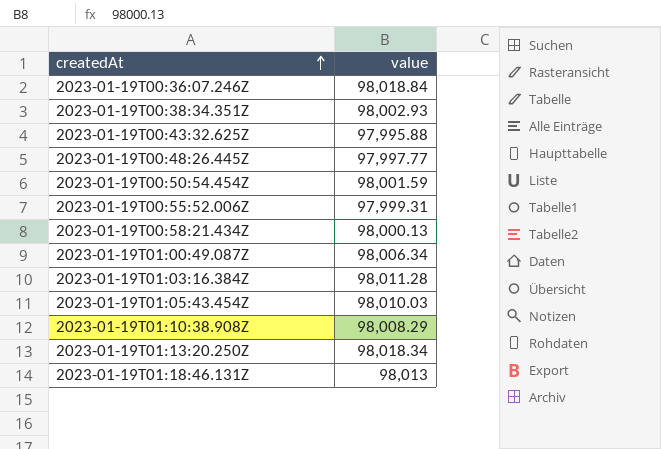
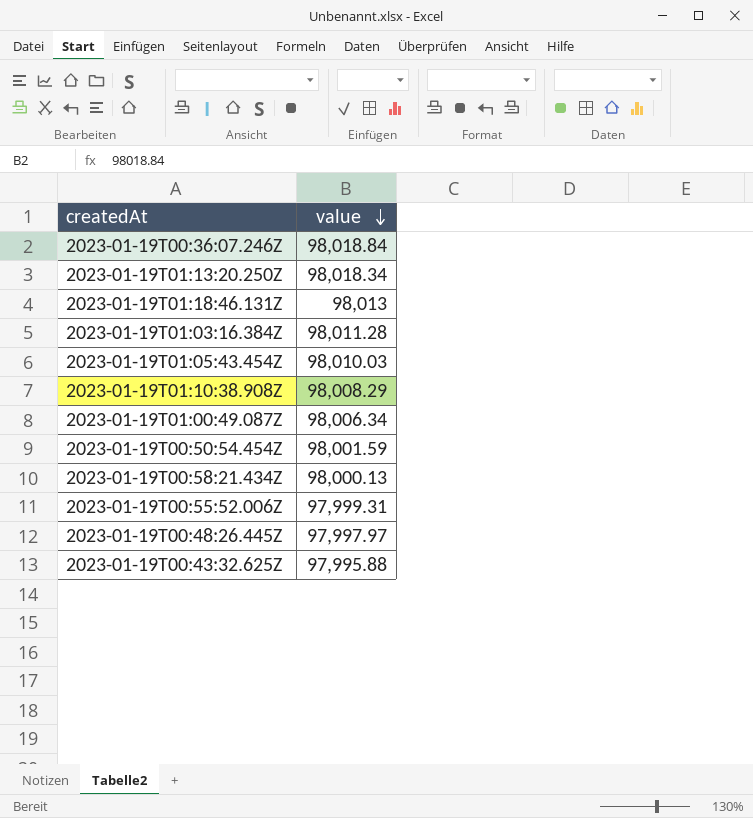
row order: createdAt ascending -> value descending
row 2023-01-19T00:38:34.351Z: 98,002.93 -> none
2023-01-19T00:48:26.445Z | value: 97,997.77 -> 97,997.97

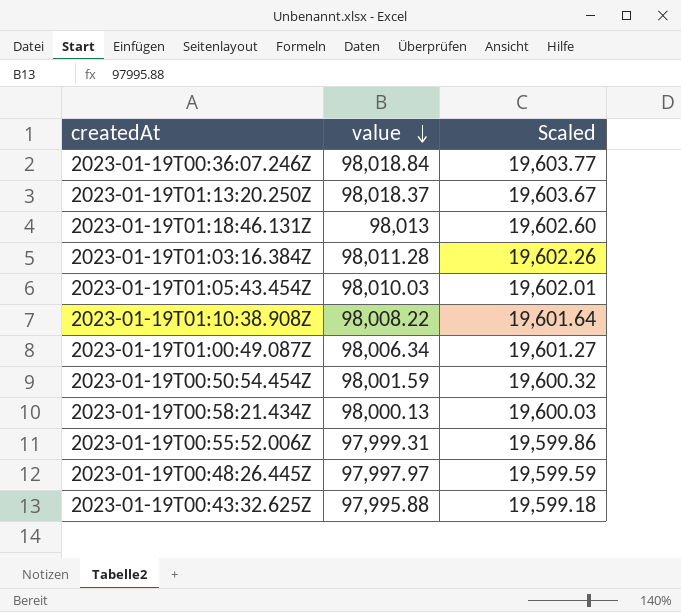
column Scaled | formula: none -> [value] * 0.2
2023-01-19T01:13:20.250Z | value: 98,018.34 -> 98,018.37
2023-01-19T01:10:38.908Z | value: 98,008.29 -> 98,008.22

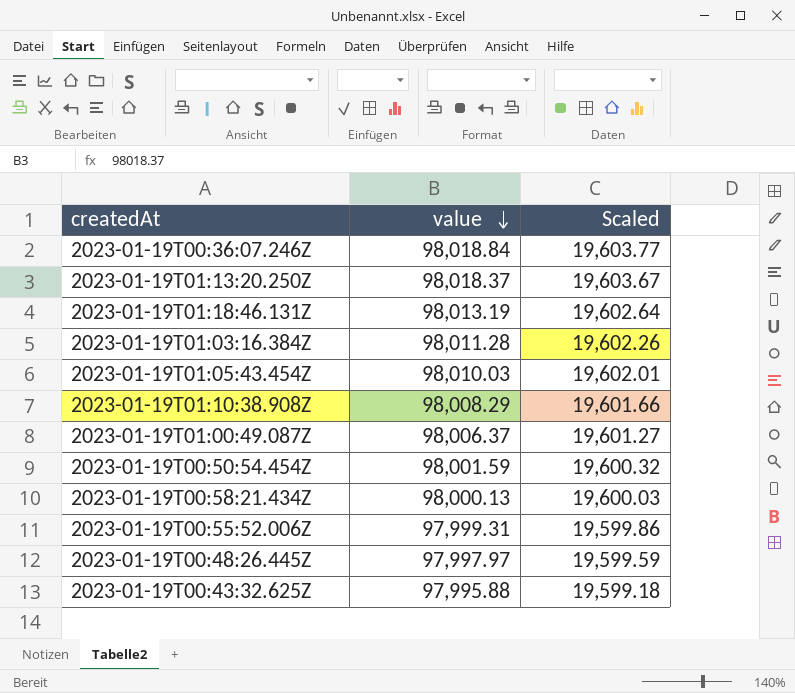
2023-01-19T01:18:46.131Z | value: 98,013 -> 98,013.19
2023-01-19T01:18:46.131Z | Scaled: 19,602.60 -> 19,602.64
2023-01-19T01:10:38.908Z | value: 98,008.22 -> 98,008.29
2023-01-19T01:10:38.908Z | Scaled: 19,601.64 -> 19,601.66
2023-01-19T01:00:49.087Z | value: 98,006.34 -> 98,006.37

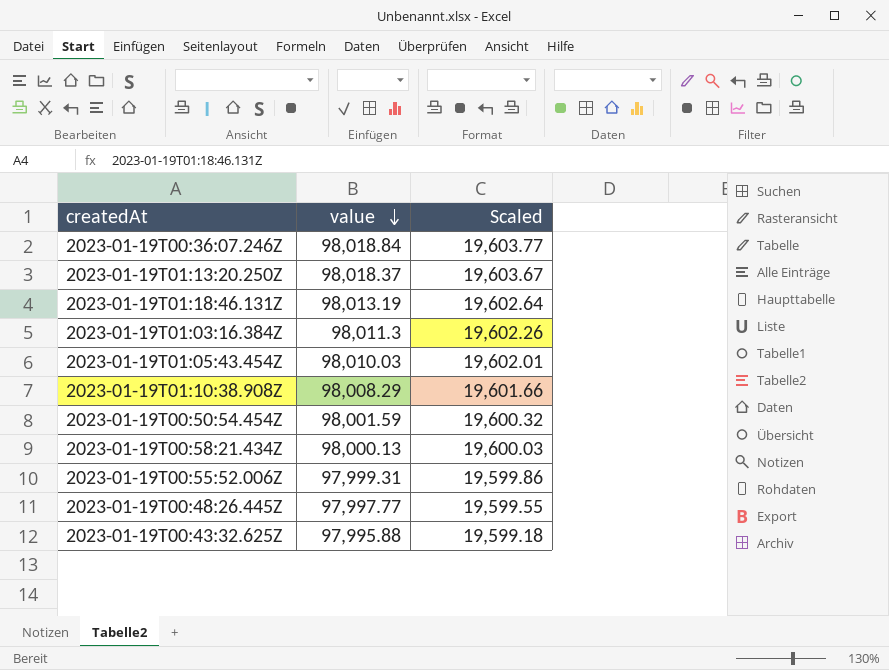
row 2023-01-19T01:00:49.087Z: 98,006.37 | 19,601.27 -> none
2023-01-19T01:03:16.384Z | value: 98,011.28 -> 98,011.3
2023-01-19T00:48:26.445Z | value: 97,997.97 -> 97,997.77
2023-01-19T00:48:26.445Z | Scaled: 19,599.59 -> 19,599.55

